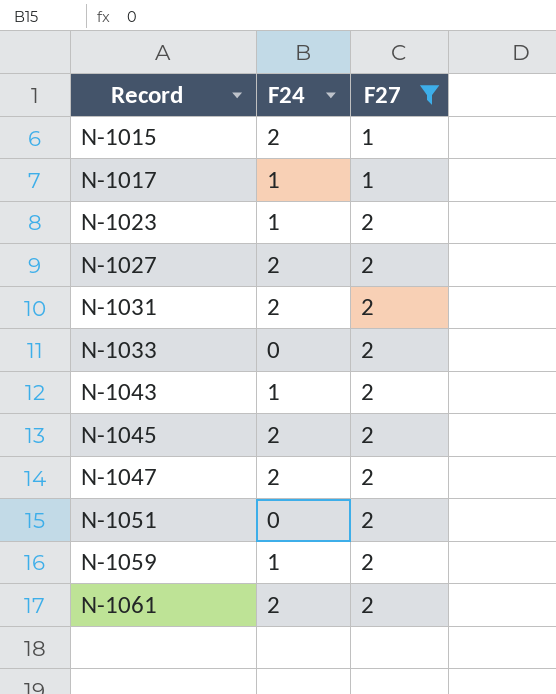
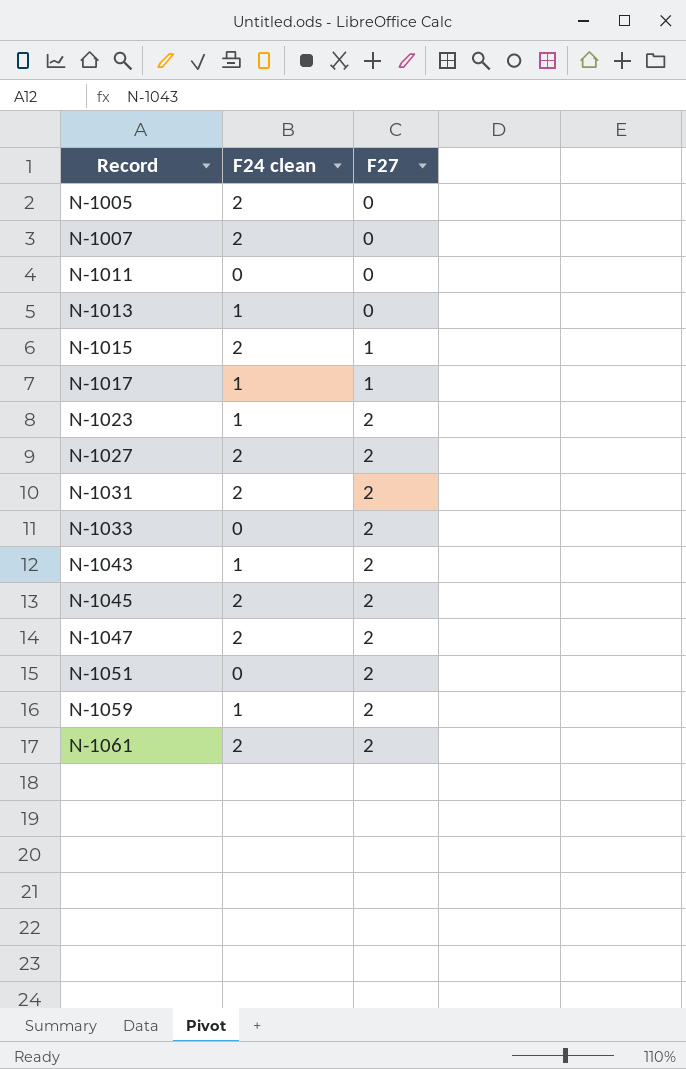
filter: F27 != 0 -> none
column name: F24 -> F24 clean

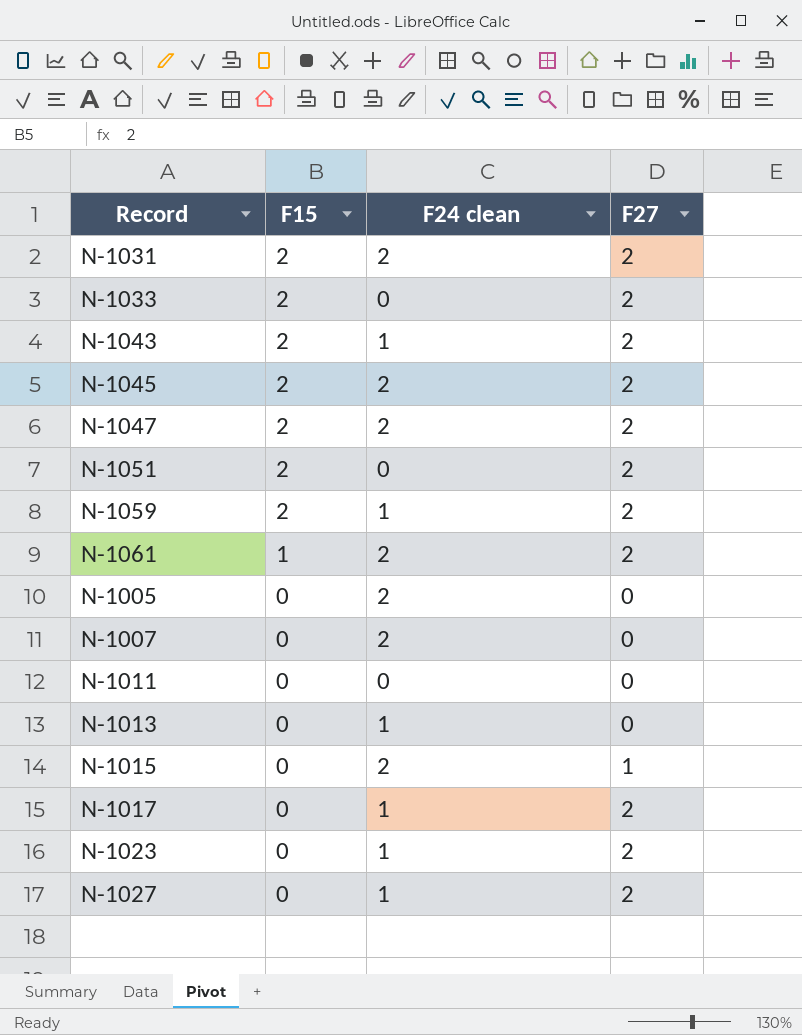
row order: Record ascending -> F15 descending
column F15 | position: none -> 2
N-1017 | F27: 1 -> 2
N-1027 | F24 clean: 2 -> 1

